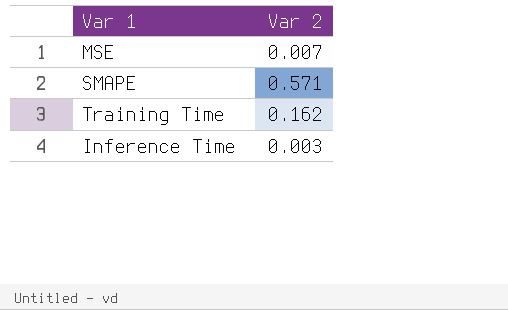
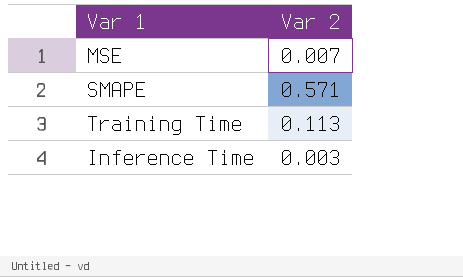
Training Time | Var 2: 0.162 -> 0.113

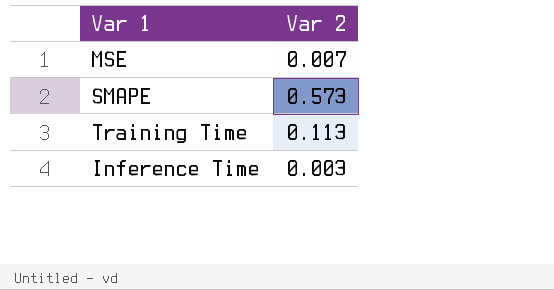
SMAPE | Var 2: 0.571 -> 0.573

